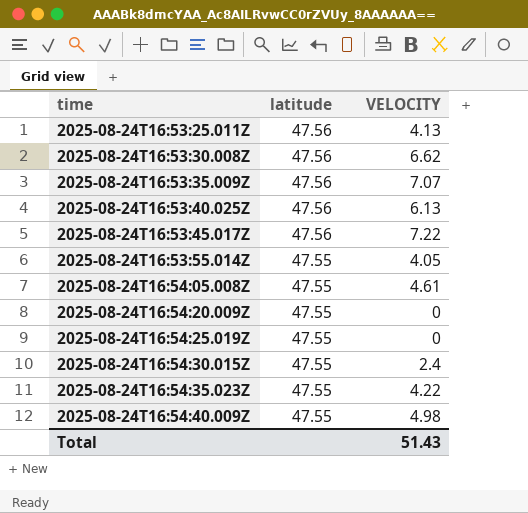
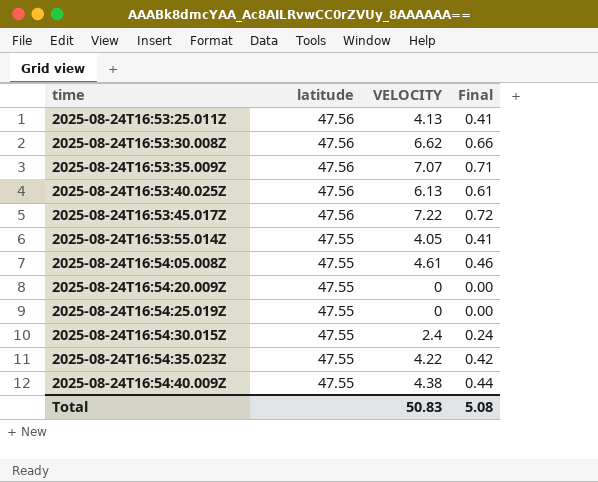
column Final | formula: none -> [VELOCITY] * 0.1
2025-08-24T16:54:40.009Z | VELOCITY: 4.98 -> 4.38
Total | VELOCITY: 51.43 -> 50.83

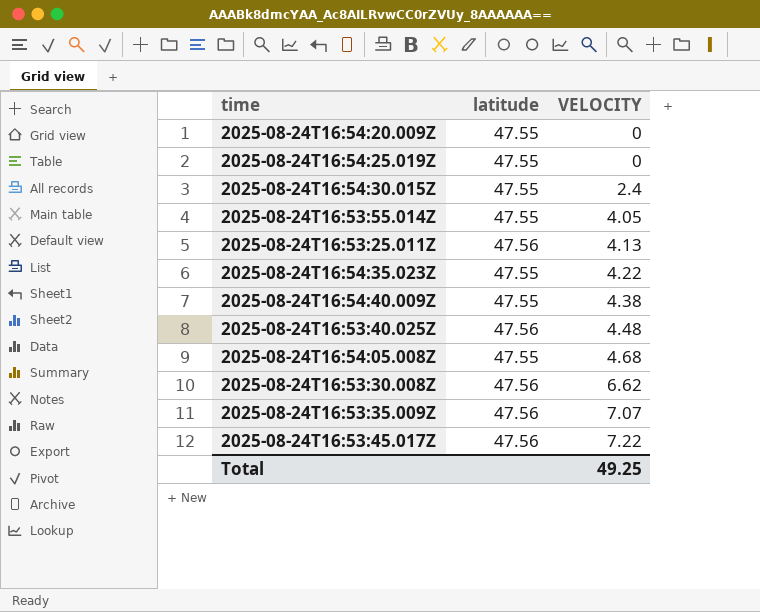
row order: time ascending -> VELOCITY ascending
column Final | formula: [VELOCITY] * 0.1 -> none
2025-08-24T16:53:40.025Z | VELOCITY: 6.13 -> 4.48
2025-08-24T16:54:05.008Z | VELOCITY: 4.61 -> 4.68
Total | VELOCITY: 50.83 -> 49.25

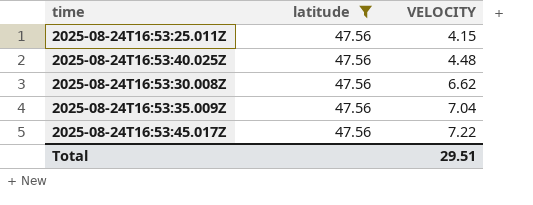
filter: none -> latitude = 47.56
2025-08-24T16:53:25.011Z | VELOCITY: 4.13 -> 4.15
2025-08-24T16:53:35.009Z | VELOCITY: 7.07 -> 7.04
Total | VELOCITY: 49.25 -> 29.51

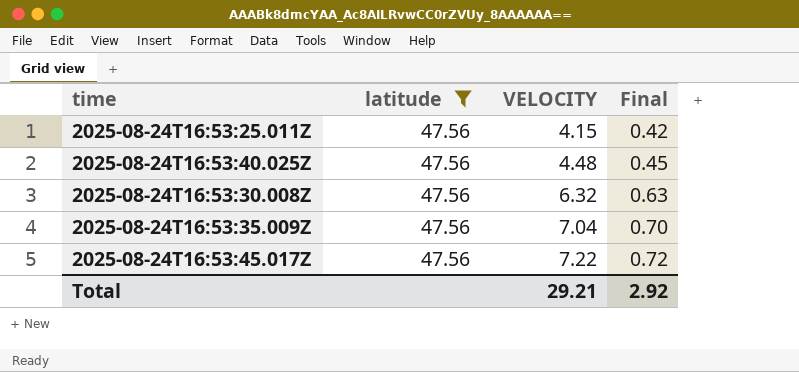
column Final | formula: none -> [VELOCITY] * 0.1
2025-08-24T16:53:30.008Z | VELOCITY: 6.62 -> 6.32
Total | VELOCITY: 29.51 -> 29.21

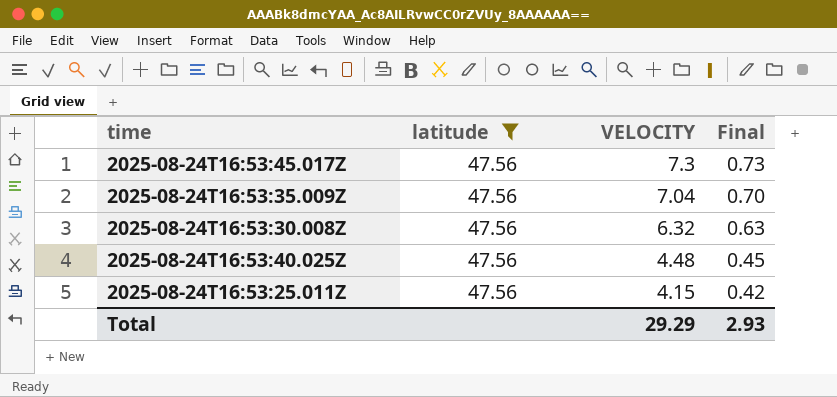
row order: VELOCITY ascending -> VELOCITY descending
2025-08-24T16:53:45.017Z | VELOCITY: 7.22 -> 7.3
2025-08-24T16:53:45.017Z | Final: 0.72 -> 0.73
Total | VELOCITY: 29.21 -> 29.29
Total | Final: 2.92 -> 2.93

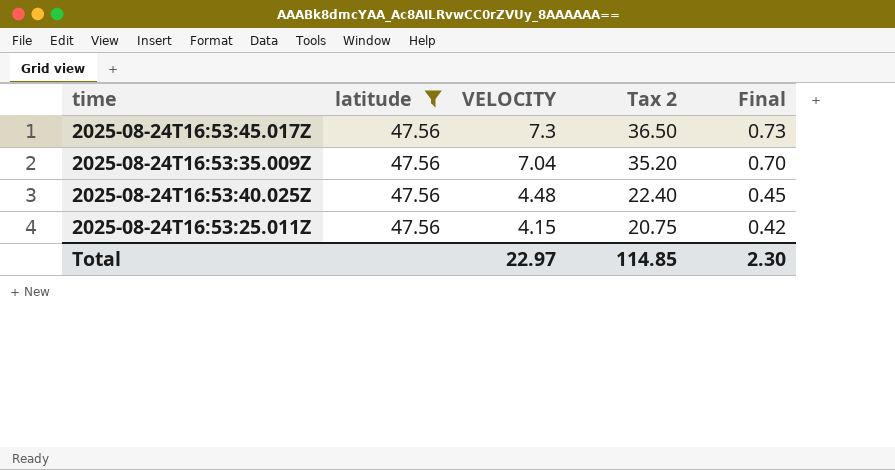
column Tax 2 | formula: none -> [VELOCITY] * 5
row 2025-08-24T16:53:30.008Z: 47.56 | 6.32 | 0.63 -> none
Total | VELOCITY: 29.29 -> 22.97
Total | Final: 2.93 -> 2.30

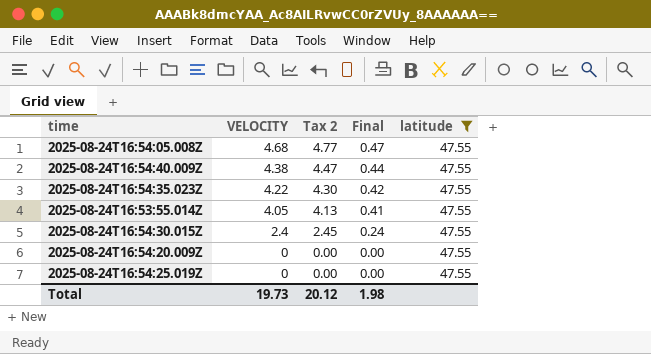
filter: latitude = 47.56 -> latitude = 47.55
column Tax 2 | formula: [VELOCITY] * 5 -> [VELOCITY] * 1.02
column latitude | position: 2 -> 5
Total | VELOCITY: 22.97 -> 19.73
Total | Tax 2: 114.85 -> 20.12
Total | Final: 2.30 -> 1.98

